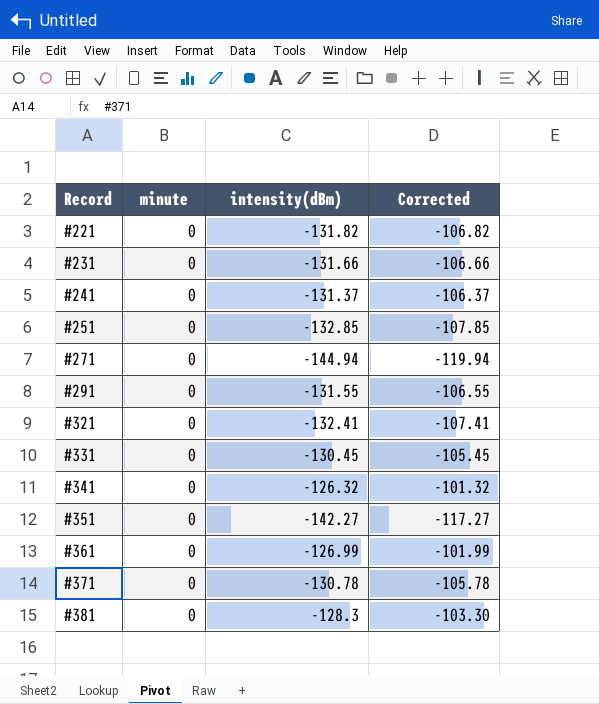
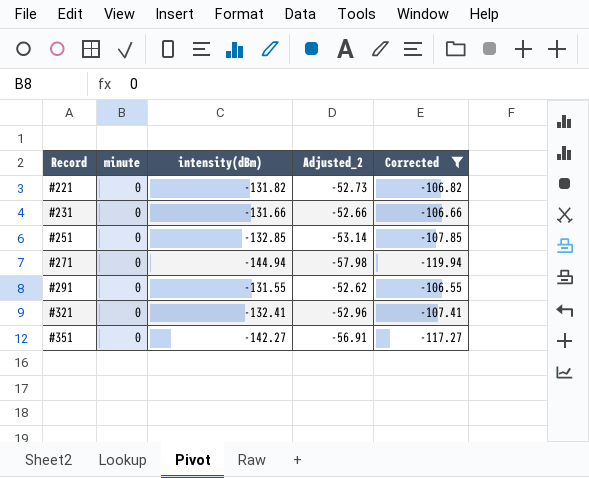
filter: none -> Corrected <= -106.55
column Adjusted_2 | formula: none -> [intensity(dBm)] * 0.4

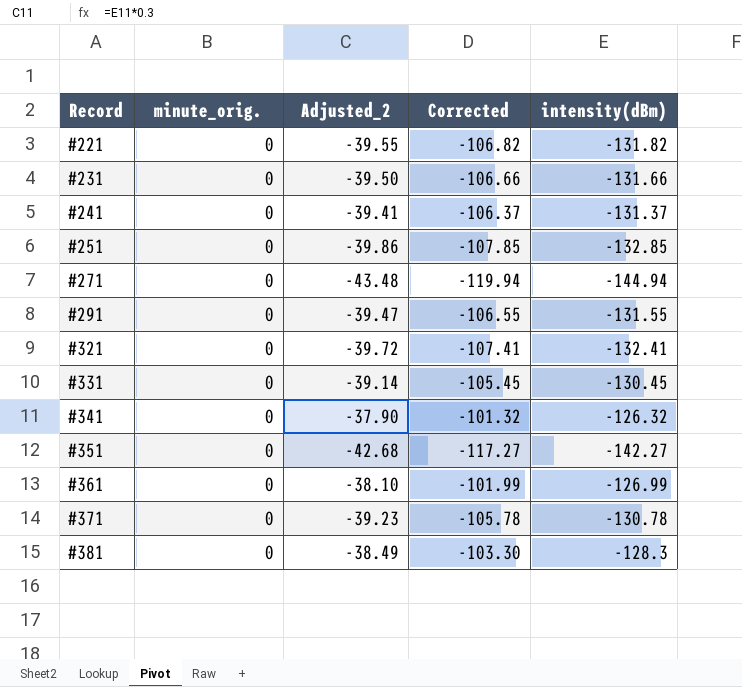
filter: Corrected <= -106.55 -> none
column name: minute -> minute_orig.
column Adjusted_2 | formula: [intensity(dBm)] * 0.4 -> [intensity(dBm)] * 0.3
column intensity(dBm) | position: 3 -> 5

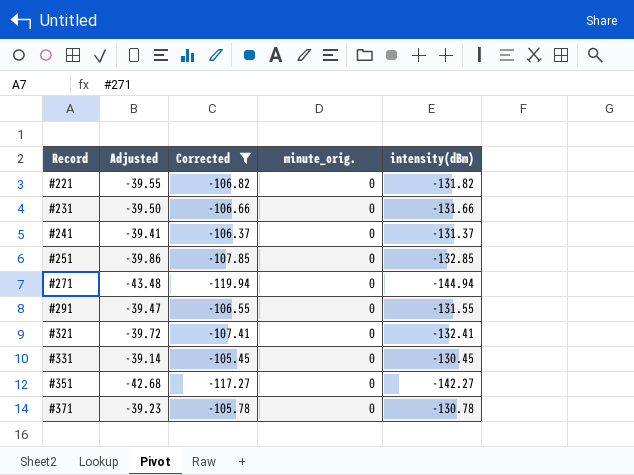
filter: none -> Corrected <= -105.45
column name: Adjusted_2 -> Adjusted
column minute_orig. | position: 2 -> 4

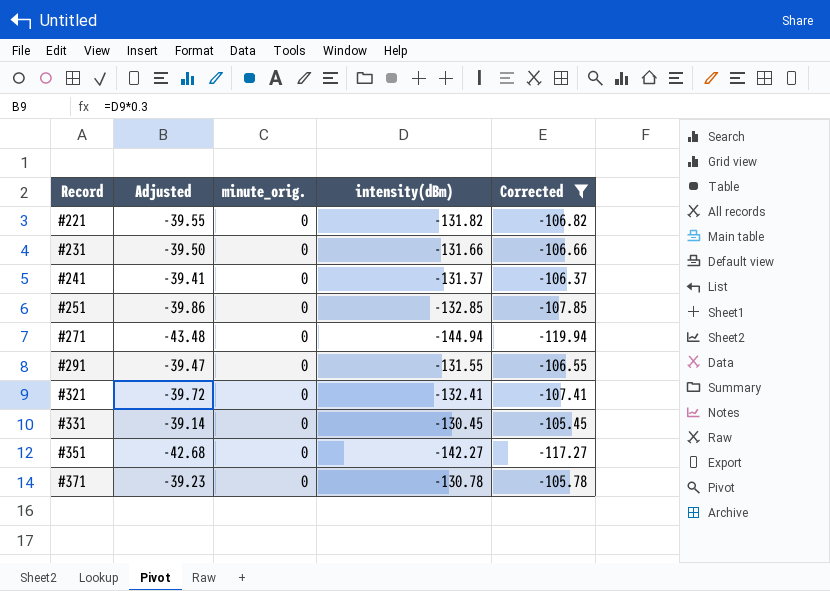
column Corrected | position: 3 -> 5

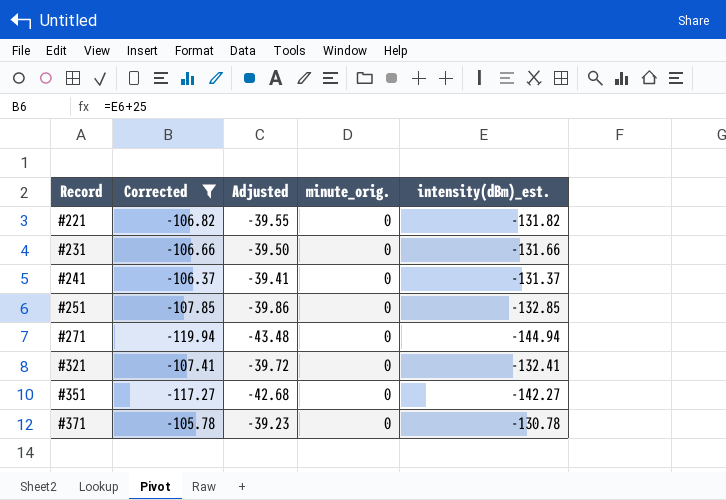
column Corrected | position: 5 -> 2
column name: intensity(dBm) -> intensity(dBm)_est.
row #291: -39.47 | 0 | -131.55 | -106.55 -> none
row #331: -39.14 | 0 | -130.45 | -105.45 -> none

